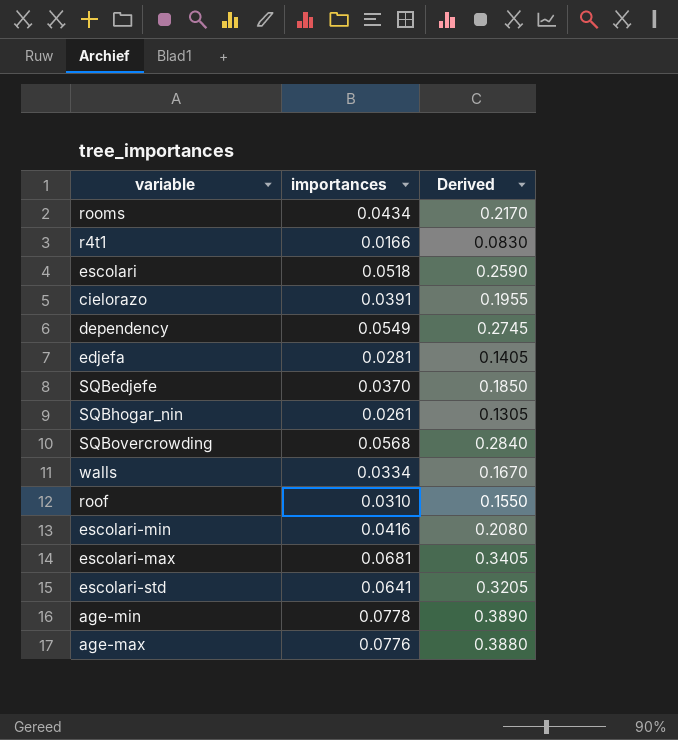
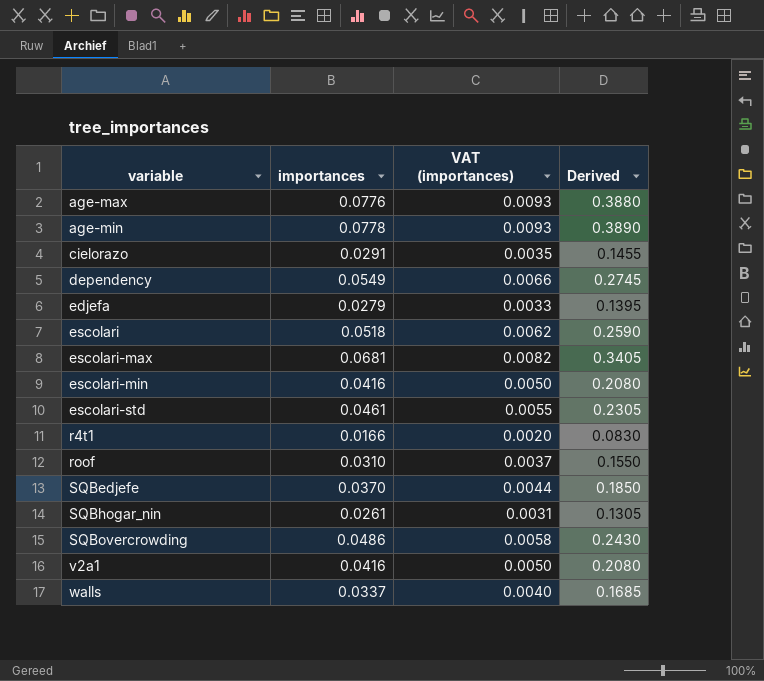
row order: none -> variable ascending
column VAT (importances) | formula: none -> [importances] * 0.12
row rooms: 0.0434 | 0.2170 -> none
cielorazo | importances: 0.0391 -> 0.0291
cielorazo | Derived: 0.1955 -> 0.1455
edjefa | importances: 0.0281 -> 0.0279
edjefa | Derived: 0.1405 -> 0.1395
escolari-std | importances: 0.0641 -> 0.0461
escolari-std | Derived: 0.3205 -> 0.2305
SQBovercrowding | importances: 0.0568 -> 0.0486
SQBovercrowding | Derived: 0.2840 -> 0.2430
row v2a1: none -> 0.0416 | 0.0050 | 0.2080
walls | importances: 0.0334 -> 0.0337
walls | Derived: 0.1670 -> 0.1685

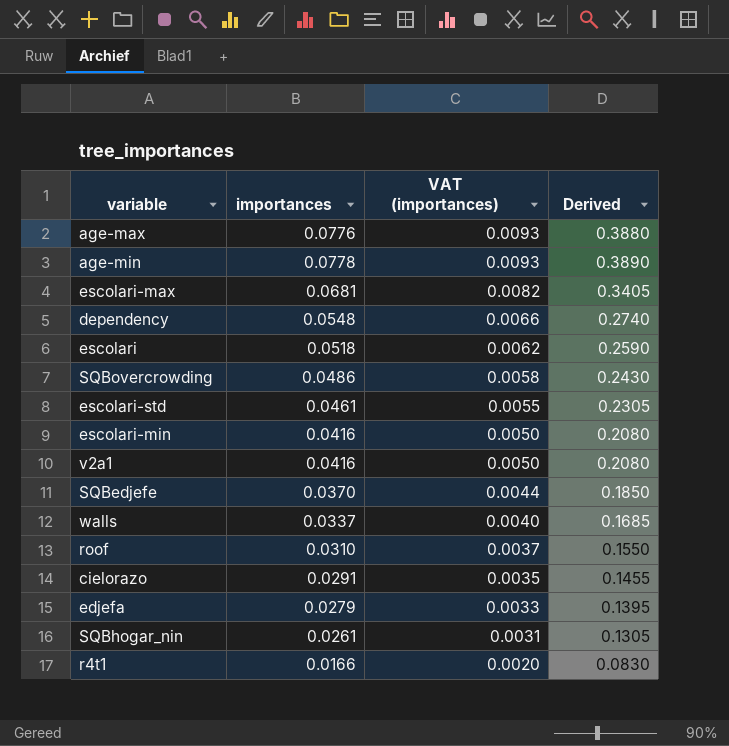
row order: variable ascending -> VAT (importances) descending
dependency | importances: 0.0549 -> 0.0548
dependency | Derived: 0.2745 -> 0.2740

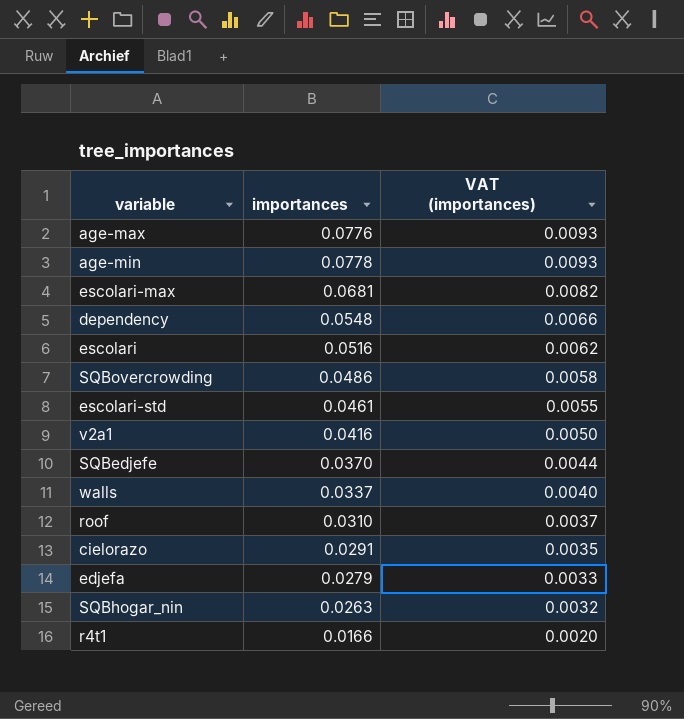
column Derived | formula: [importances] * 5 -> none
row escolari-min: 0.0416 | 0.0050 | 0.2080 -> none
escolari | importances: 0.0518 -> 0.0516
SQBhogar_nin | importances: 0.0261 -> 0.0263
SQBhogar_nin | VAT (importances): 0.0031 -> 0.0032

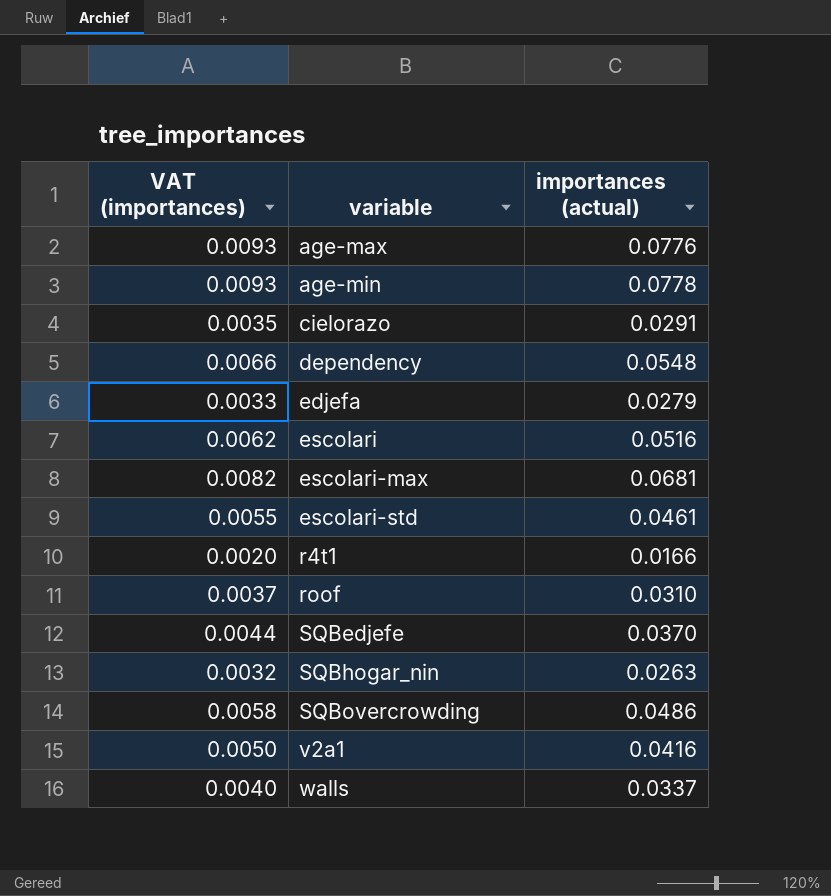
row order: VAT (importances) descending -> variable ascending
column VAT (importances) | position: 3 -> 1
column name: importances -> importances (actual)

